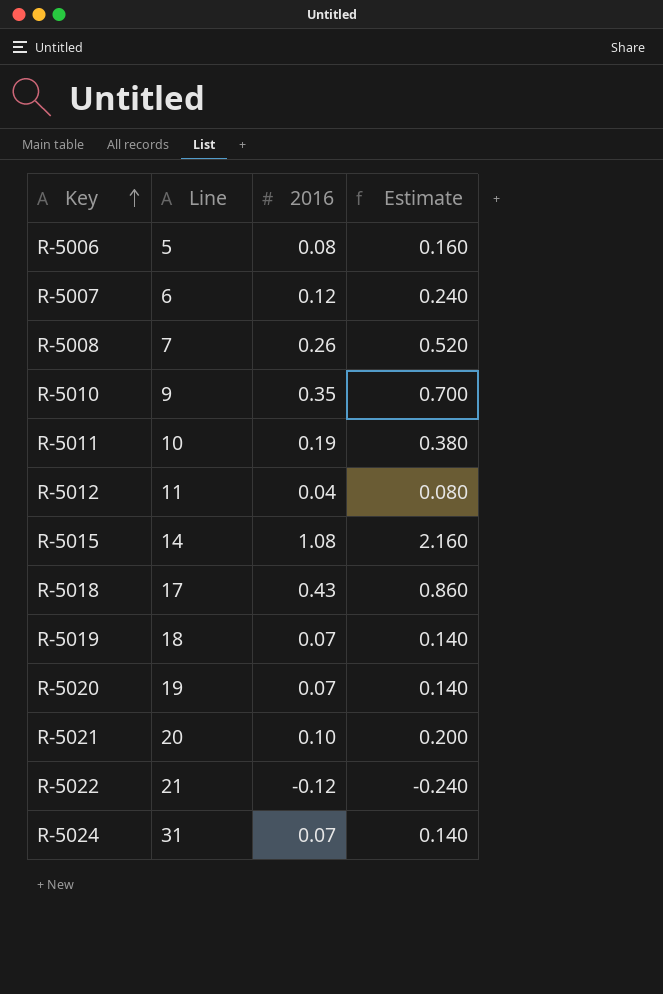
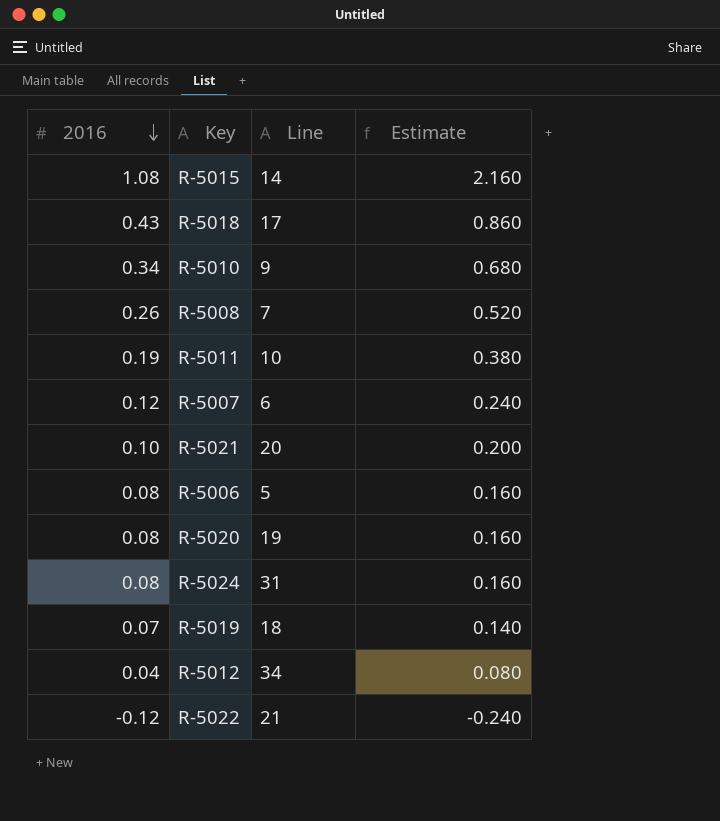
row order: Key ascending -> 2016 descending
column 2016 | position: 3 -> 1
R-5010 | 2016: 0.35 -> 0.34
R-5010 | Estimate: 0.700 -> 0.680
R-5020 | 2016: 0.07 -> 0.08
R-5020 | Estimate: 0.140 -> 0.160
R-5024 | 2016: 0.07 -> 0.08
R-5024 | Estimate: 0.140 -> 0.160
R-5012 | Line: 11 -> 34

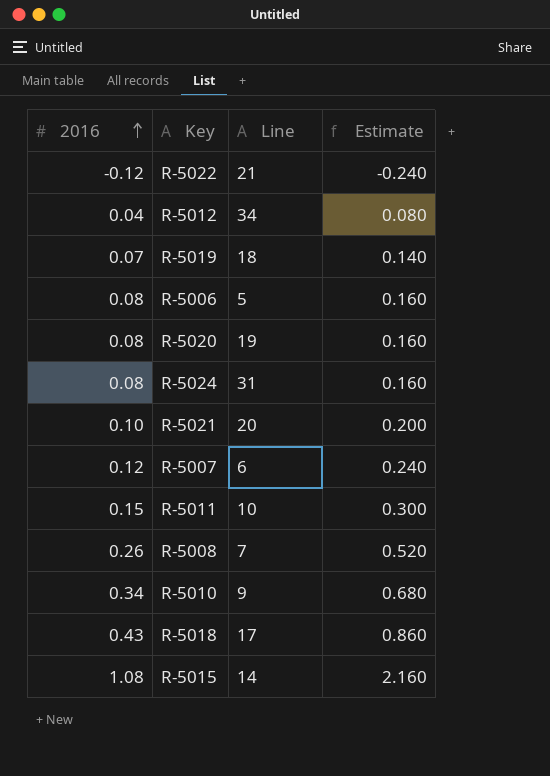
row order: 2016 descending -> 2016 ascending
R-5011 | 2016: 0.19 -> 0.15
R-5011 | Estimate: 0.380 -> 0.300

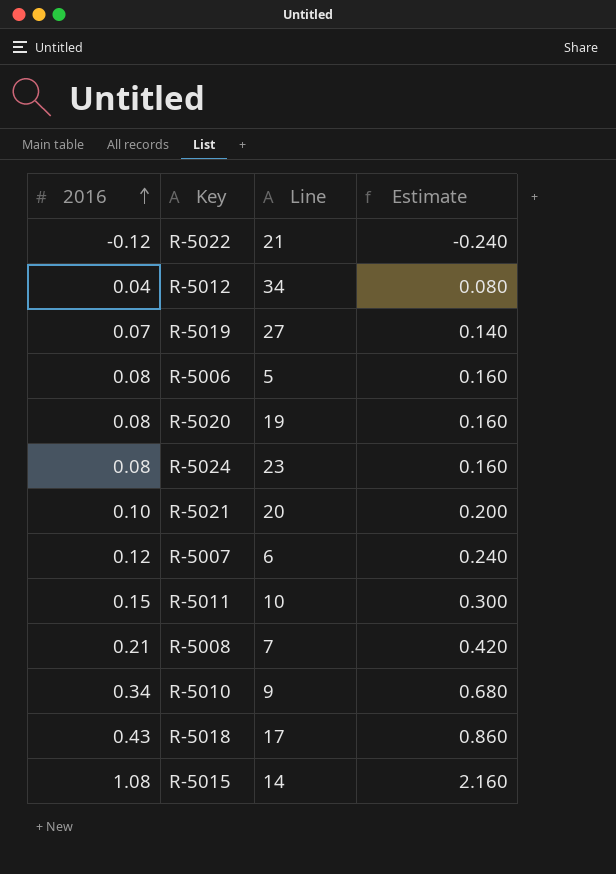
R-5019 | Line: 18 -> 27
R-5024 | Line: 31 -> 23
R-5008 | 2016: 0.26 -> 0.21
R-5008 | Estimate: 0.520 -> 0.420

